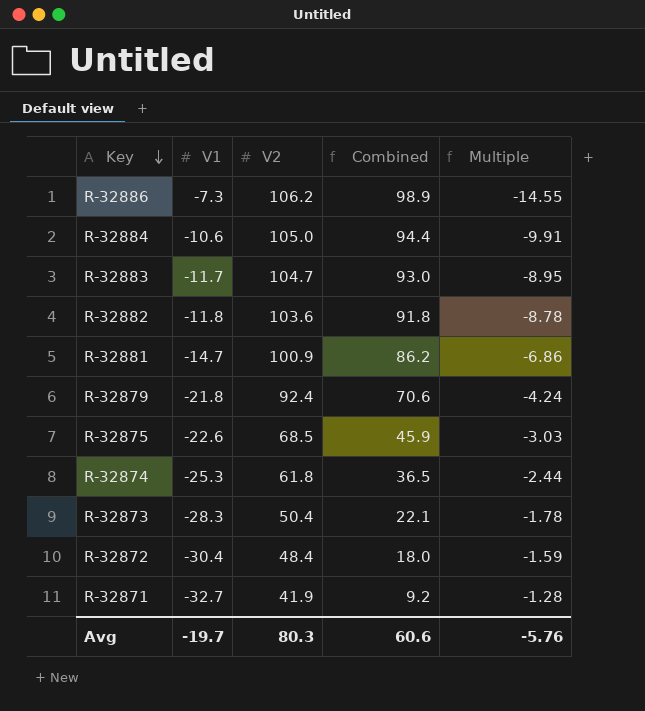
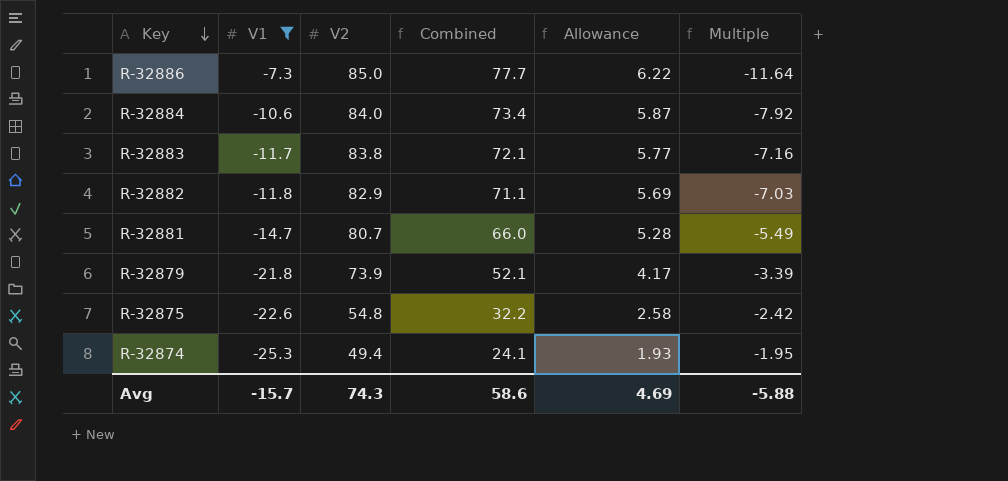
filter: none -> V1 >= -25.3
column Allowance | formula: none -> [Combined] * 0.08
R-32886 | V2: 106.2 -> 85.0
R-32886 | Combined: 98.9 -> 77.7
R-32886 | Multiple: -14.55 -> -11.64
R-32884 | V2: 105.0 -> 84.0
R-32884 | Combined: 94.4 -> 73.4
R-32884 | Multiple: -9.91 -> -7.92
R-32883 | V2: 104.7 -> 83.8
R-32883 | Combined: 93.0 -> 72.1
R-32883 | Multiple: -8.95 -> -7.16
R-32882 | V2: 103.6 -> 82.9
R-32882 | Combined: 91.8 -> 71.1
R-32882 | Multiple: -8.78 -> -7.03
R-32881 | V2: 100.9 -> 80.7
R-32881 | Combined: 86.2 -> 66.0
R-32881 | Multiple: -6.86 -> -5.49
R-32879 | V2: 92.4 -> 73.9
R-32879 | Combined: 70.6 -> 52.1
R-32879 | Multiple: -4.24 -> -3.39
R-32875 | V2: 68.5 -> 54.8
R-32875 | Combined: 45.9 -> 32.2
R-32875 | Multiple: -3.03 -> -2.42
R-32874 | V2: 61.8 -> 49.4
R-32874 | Combined: 36.5 -> 24.1
R-32874 | Multiple: -2.44 -> -1.95
Avg | V1: -19.7 -> -15.7
Avg | V2: 80.3 -> 74.3
Avg | Combined: 60.6 -> 58.6
Avg | Multiple: -5.76 -> -5.88

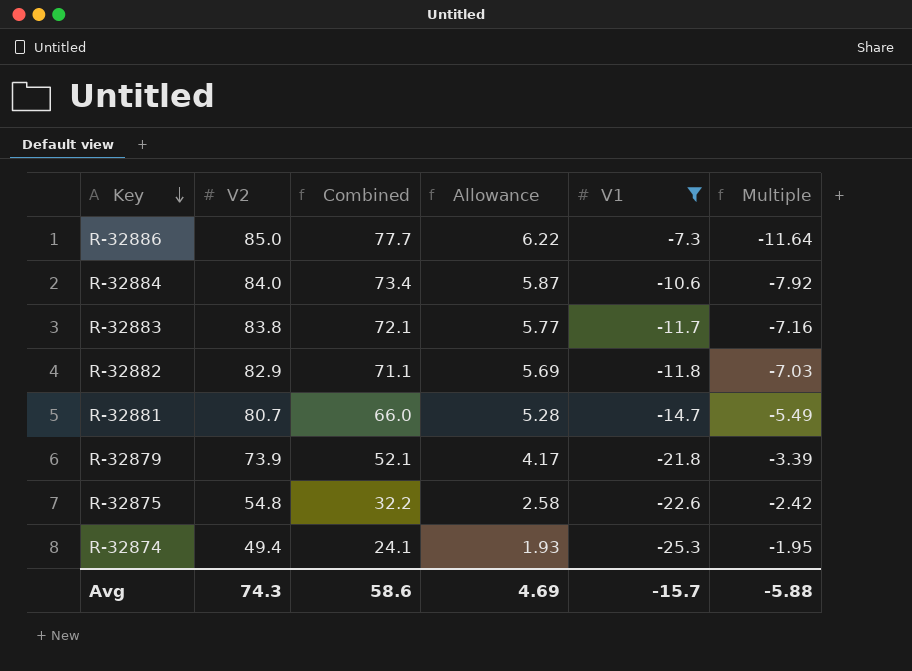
column V1 | position: 2 -> 5

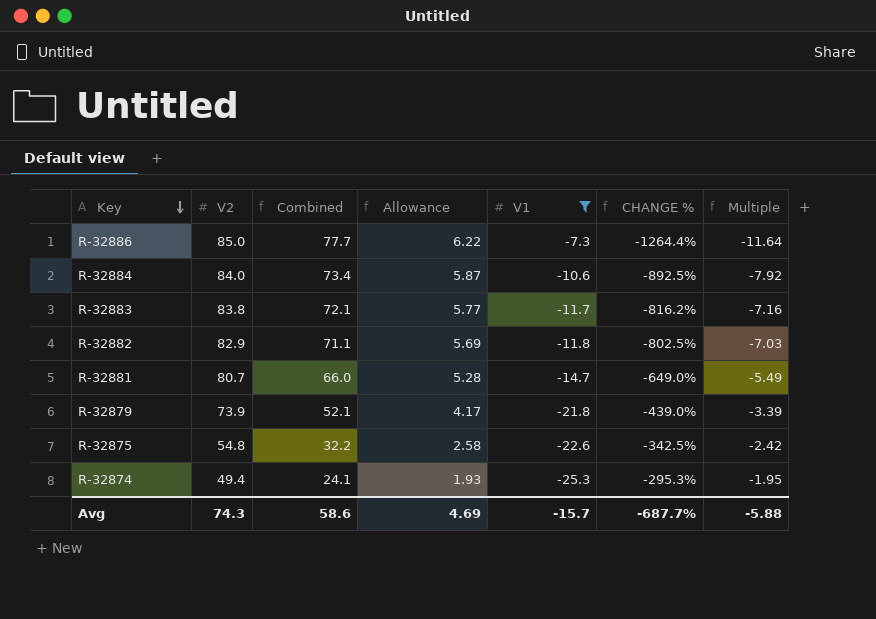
column CHANGE % | formula: none -> ([V2] - [V1]) / [V1]

